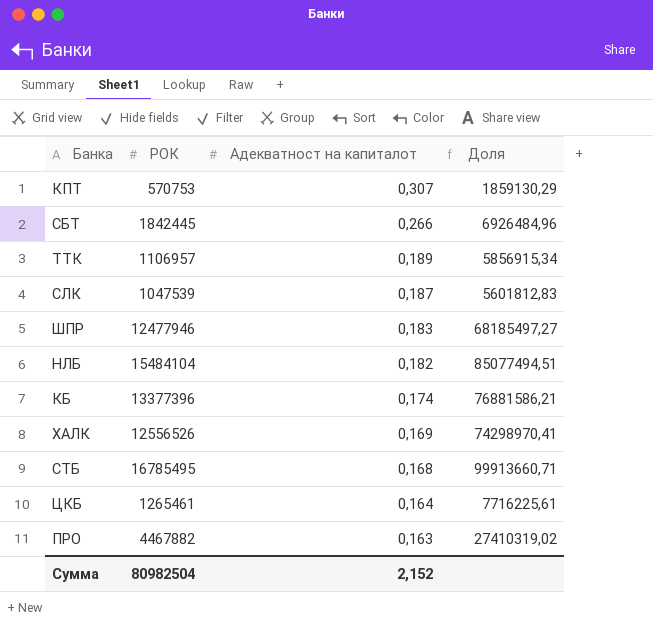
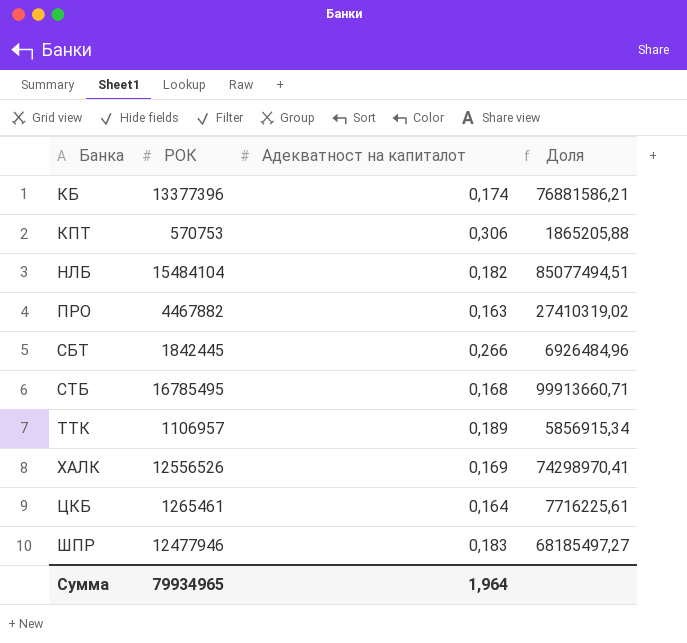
row order: Адекватност на капиталот descending -> Банка ascending
row СЛК: 1047539 | 0,187 | 5601812,83 -> none
КПТ | Адекватност на капиталот: 0,307 -> 0,306
КПТ | Доля: 1859130,29 -> 1865205,88
Сумма | РОК: 80982504 -> 79934965
Сумма | Адекватност на капиталот: 2,152 -> 1,964

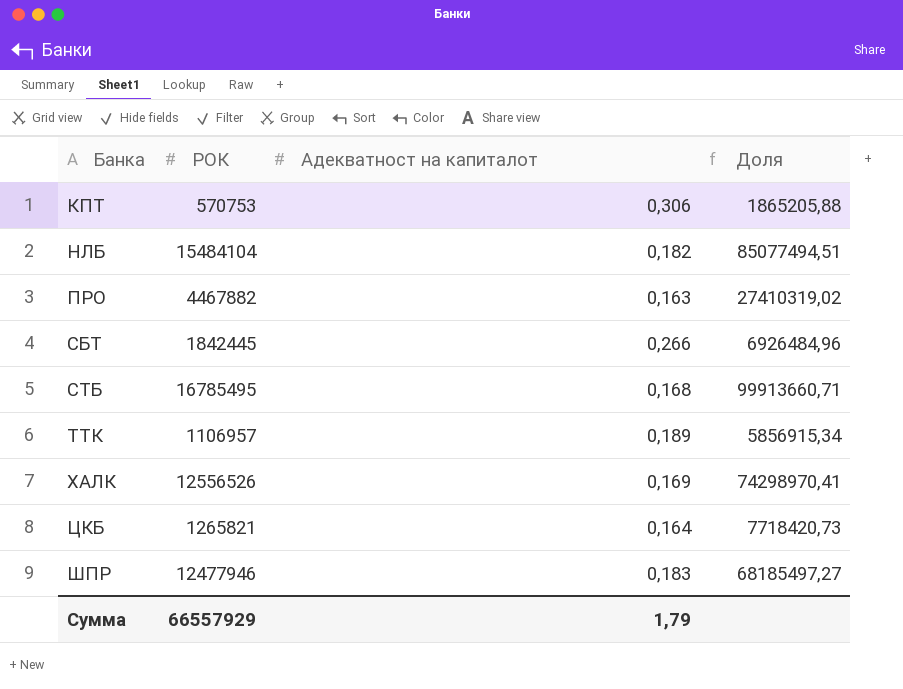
row КБ: 13377396 | 0,174 | 76881586,21 -> none
ЦКБ | РОК: 1265461 -> 1265821
ЦКБ | Доля: 7716225,61 -> 7718420,73
Сумма | РОК: 79934965 -> 66557929
Сумма | Адекватност на капиталот: 1,964 -> 1,79

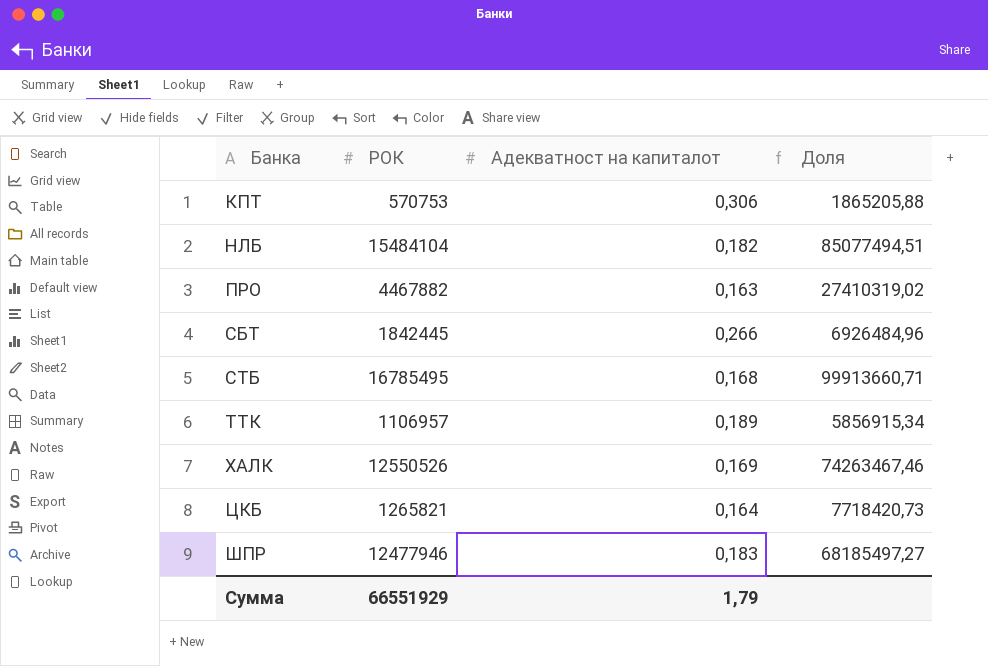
ХАЛК | РОК: 12556526 -> 12550526
ХАЛК | Доля: 74298970,41 -> 74263467,46
Сумма | РОК: 66557929 -> 66551929

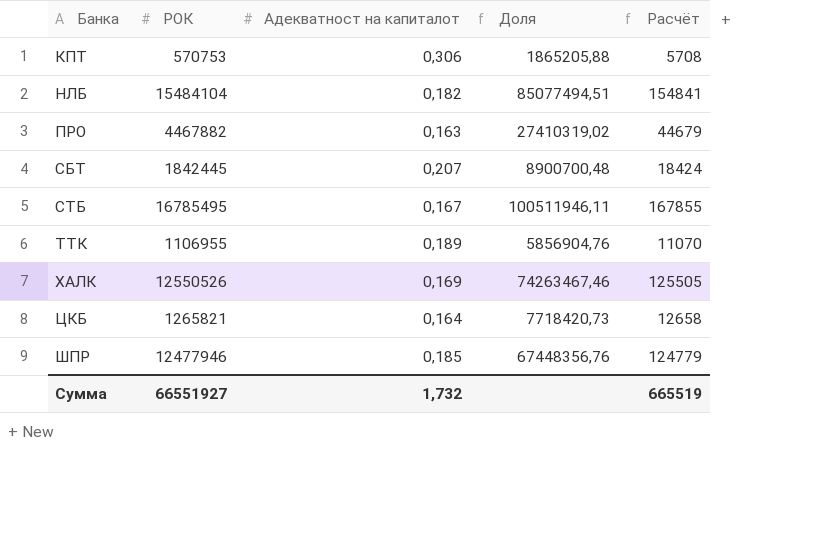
column Расчёт | formula: none -> [РОК] * 0,01
СБТ | Адекватност на капиталот: 0,266 -> 0,207
СБТ | Доля: 6926484,96 -> 8900700,48
СТБ | Адекватност на капиталот: 0,168 -> 0,167
СТБ | Доля: 99913660,71 -> 100511946,11
ТТК | РОК: 1106957 -> 1106955
ТТК | Доля: 5856915,34 -> 5856904,76
ШПР | Адекватност на капиталот: 0,183 -> 0,185
ШПР | Доля: 68185497,27 -> 67448356,76
Сумма | РОК: 66551929 -> 66551927
Сумма | Адекватност на капиталот: 1,79 -> 1,732

